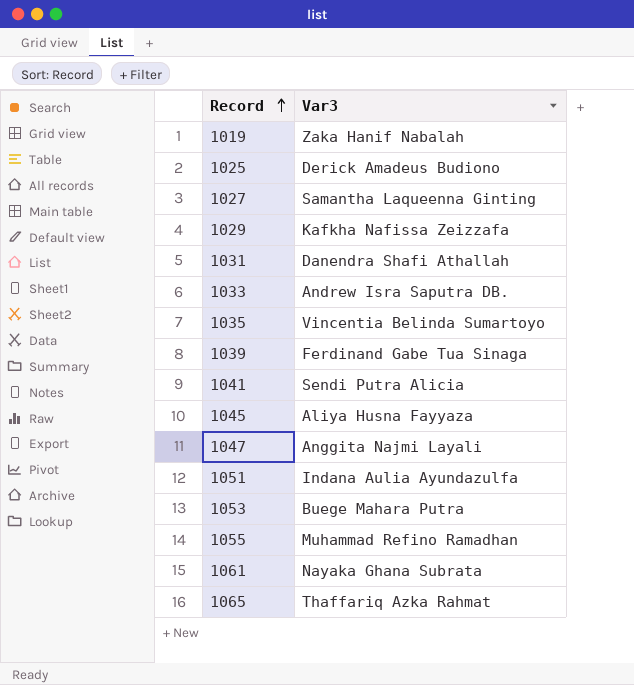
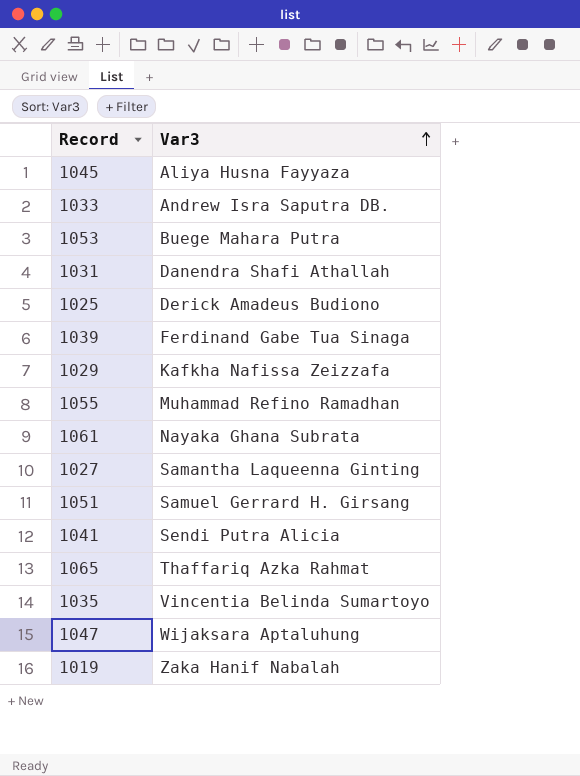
row order: Record ascending -> Var3 ascending
1051 | Var3: Indana Aulia Ayundazulfa -> Samuel Gerrard H. Girsang
1047 | Var3: Anggita Najmi Layali -> Wijaksara Aptaluhung

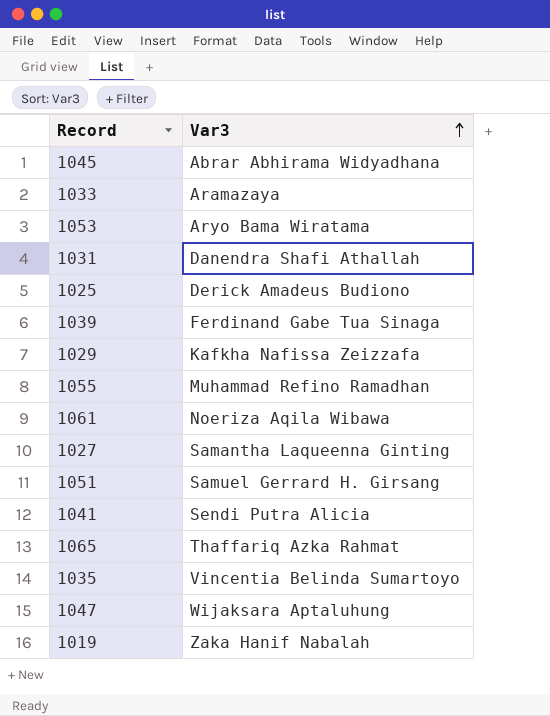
1045 | Var3: Aliya Husna Fayyaza -> Abrar Abhirama Widyadhana
1033 | Var3: Andrew Isra Saputra DB. -> Aramazaya
1053 | Var3: Buege Mahara Putra -> Aryo Bama Wiratama
1061 | Var3: Nayaka Ghana Subrata -> Noeriza Aqila Wibawa

